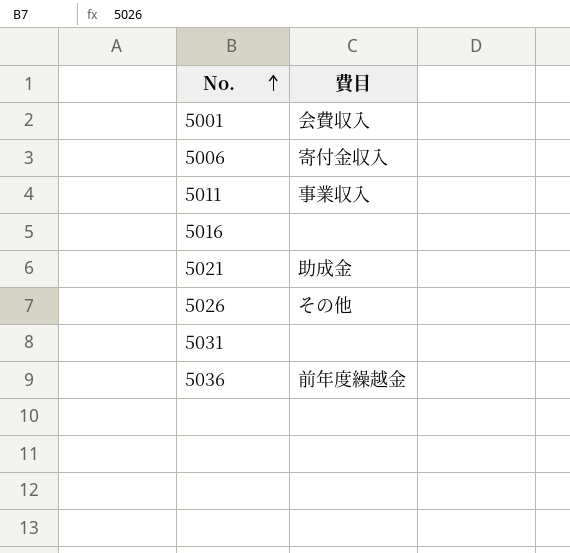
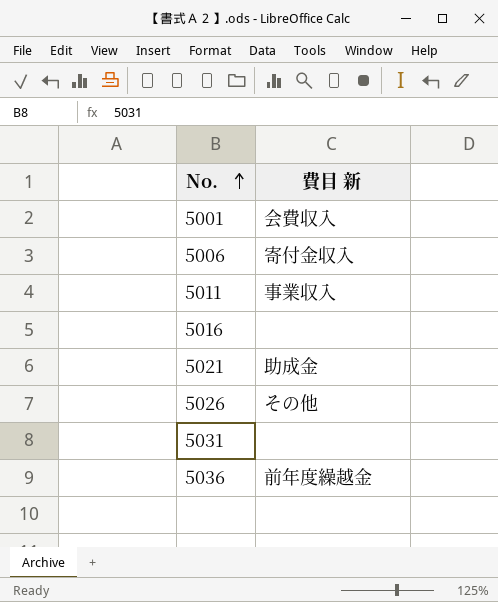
column name: 費目 -> 費目 新

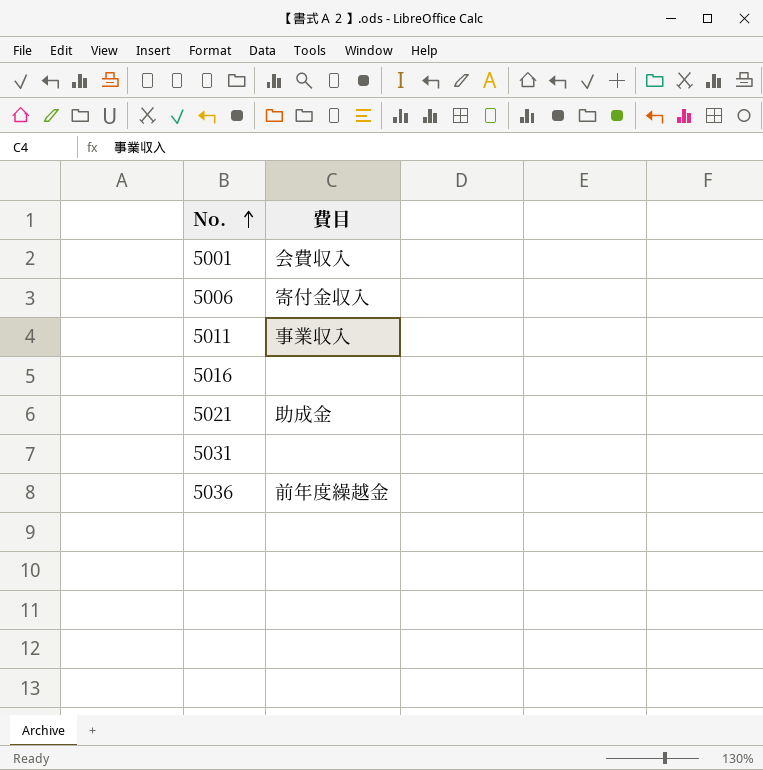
column name: 費目 新 -> 費目
row 5026: その他 -> none

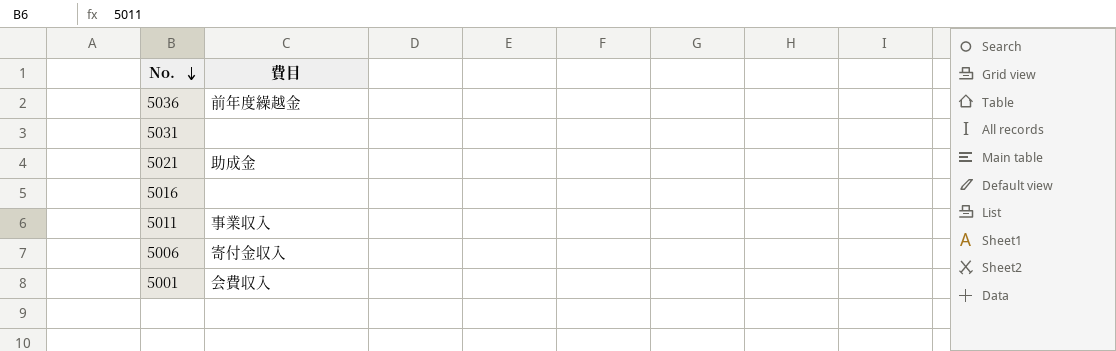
row order: No. ascending -> No. descending

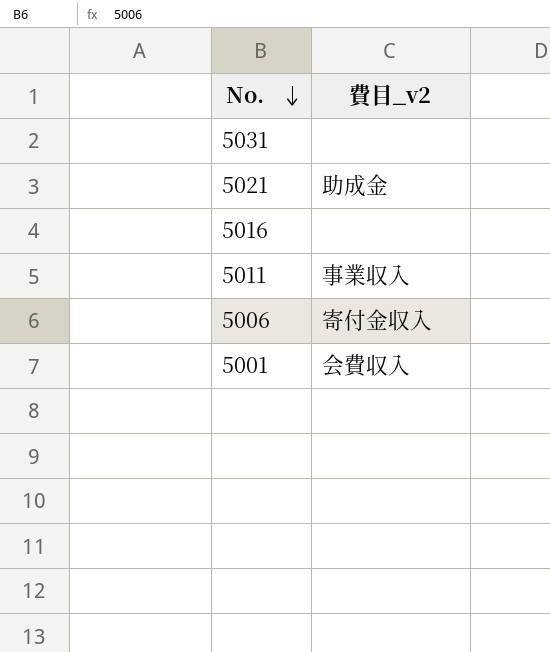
column name: 費目 -> 費目_v2
row 5036: 前年度繰越金 -> none

